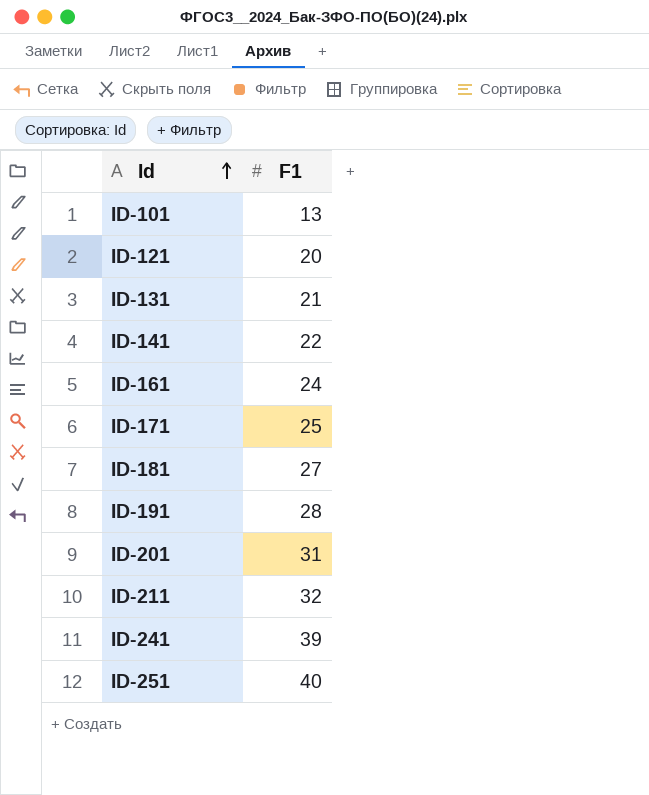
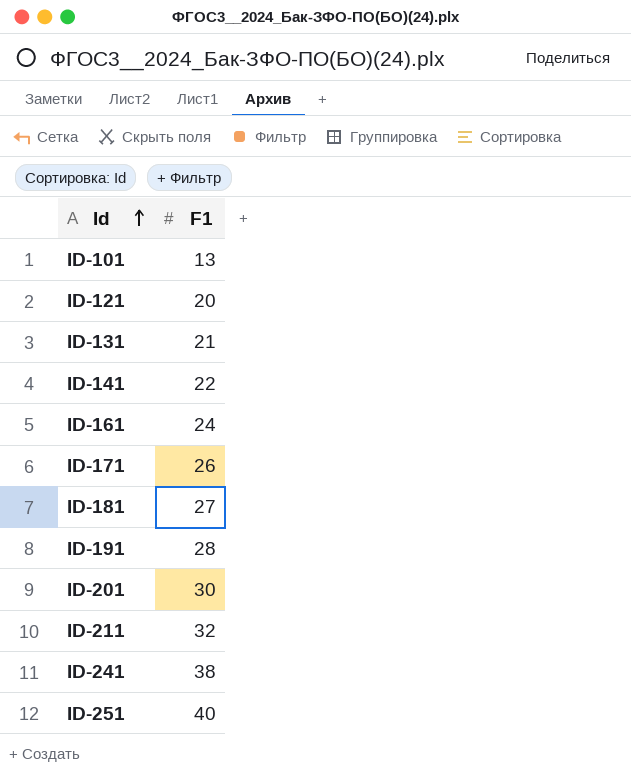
ID-171 | F1: 25 -> 26
ID-201 | F1: 31 -> 30
ID-241 | F1: 39 -> 38

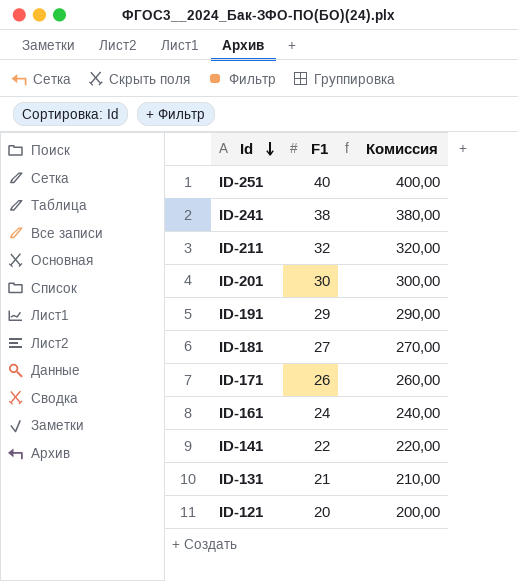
row order: Id ascending -> Id descending
column Комиссия | formula: none -> [F1] * 10
row ID-101: 13 -> none
ID-191 | F1: 28 -> 29

